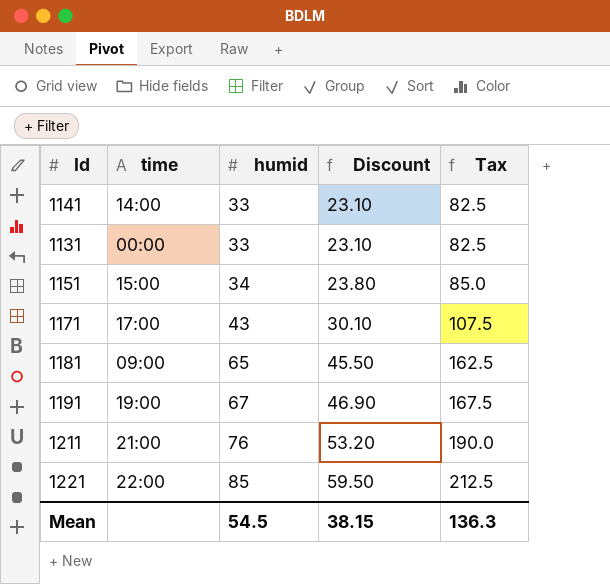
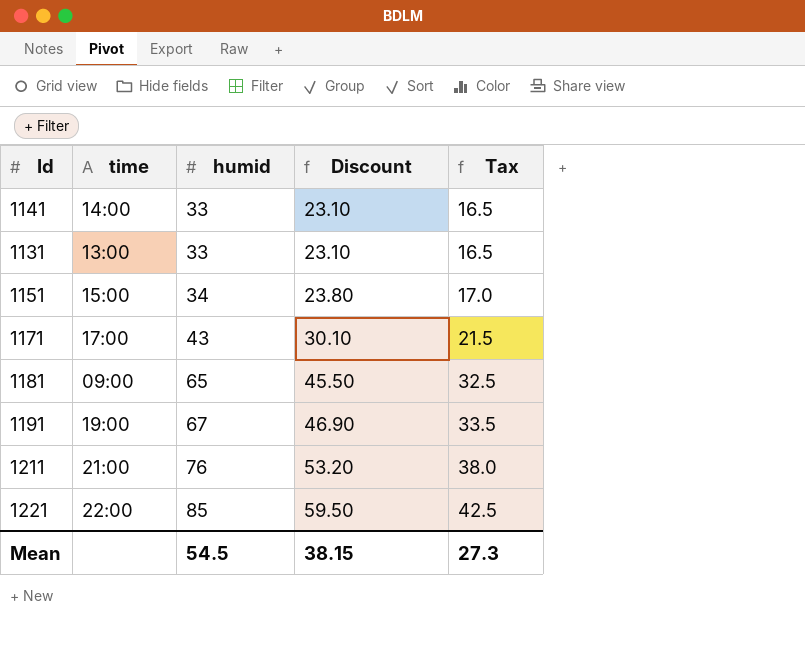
column Tax | formula: [humid] * 2.5 -> [humid] * 0.5
1131 | time: 00:00 -> 13:00
Mean | Tax: 136.3 -> 27.3

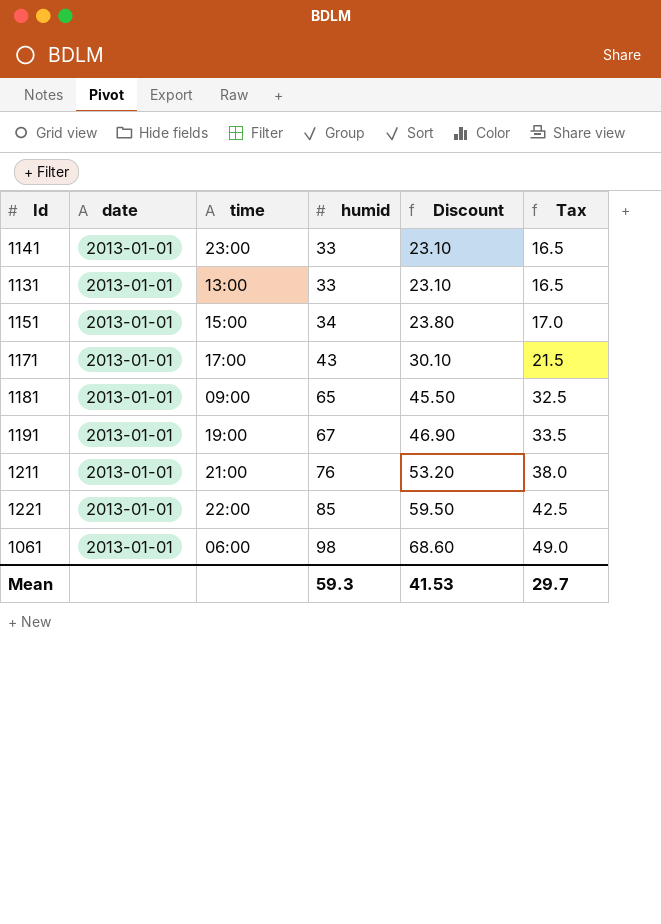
column date | position: none -> 2
1141 | time: 14:00 -> 23:00
row 1061: none -> 2013-01-01 | 06:00 | 98 | 68.60 | 49.0
Mean | humid: 54.5 -> 59.3
Mean | Discount: 38.15 -> 41.53
Mean | Tax: 27.3 -> 29.7

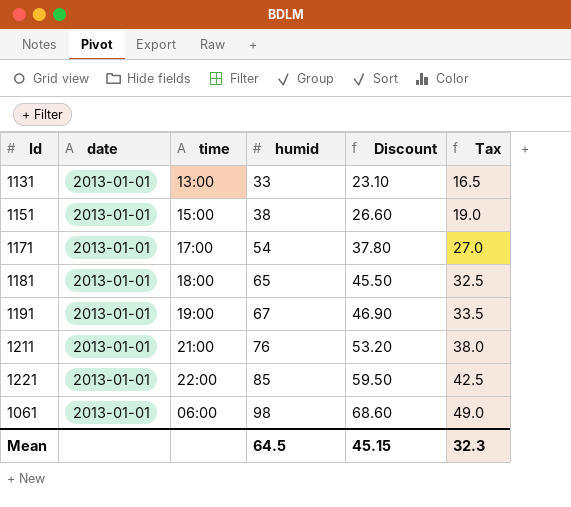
row 1141: 2013-01-01 | 23:00 | 33 | 23.10 | 16.5 -> none
1151 | humid: 34 -> 38
1151 | Discount: 23.80 -> 26.60
1151 | Tax: 17.0 -> 19.0
1171 | humid: 43 -> 54
1171 | Discount: 30.10 -> 37.80
1171 | Tax: 21.5 -> 27.0
1181 | time: 09:00 -> 18:00
Mean | humid: 59.3 -> 64.5
Mean | Discount: 41.53 -> 45.15
Mean | Tax: 29.7 -> 32.3

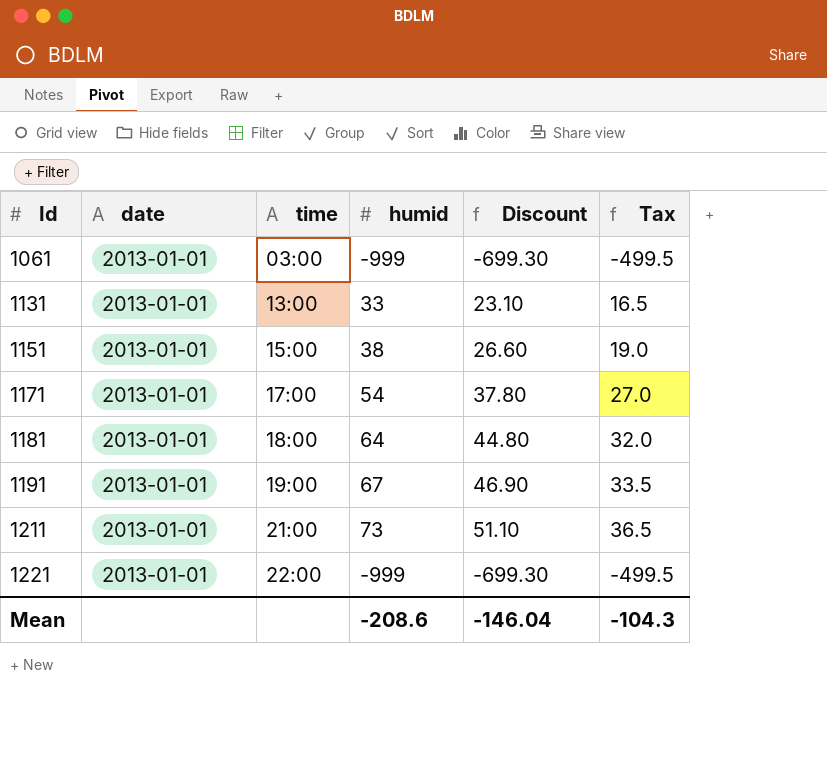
row order: humid ascending -> Id ascending
1061 | time: 06:00 -> 03:00
1061 | humid: 98 -> -999
1061 | Discount: 68.60 -> -699.30
1061 | Tax: 49.0 -> -499.5
1181 | humid: 65 -> 64
1181 | Discount: 45.50 -> 44.80
1181 | Tax: 32.5 -> 32.0
1211 | humid: 76 -> 73
1211 | Discount: 53.20 -> 51.10
1211 | Tax: 38.0 -> 36.5
1221 | humid: 85 -> -999
1221 | Discount: 59.50 -> -699.30
1221 | Tax: 42.5 -> -499.5
Mean | humid: 64.5 -> -208.6
Mean | Discount: 45.15 -> -146.04
Mean | Tax: 32.3 -> -104.3

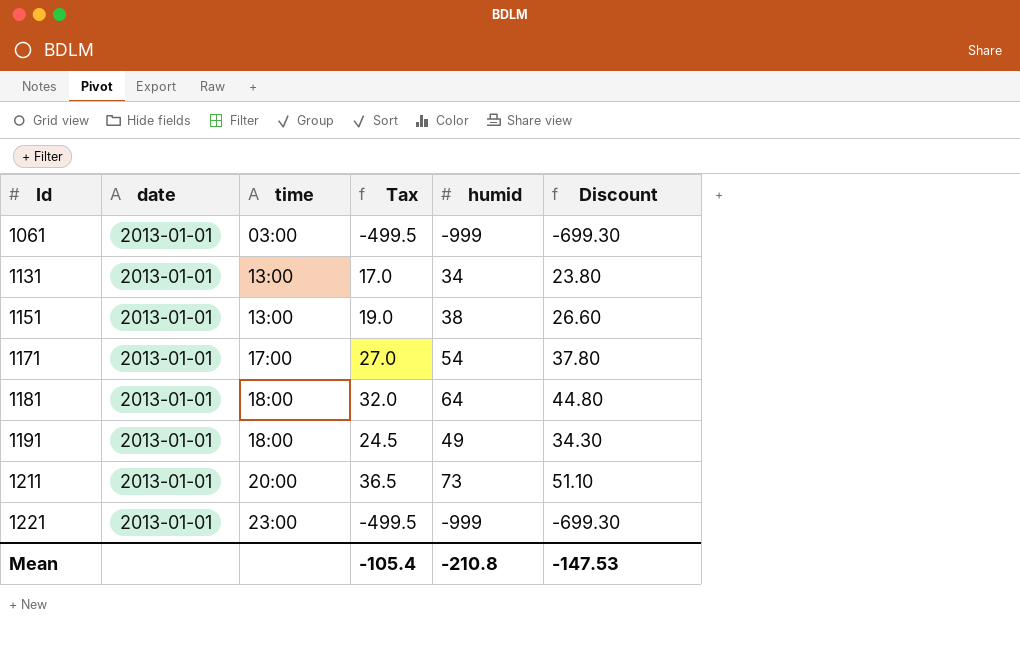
column Tax | position: 6 -> 4
1131 | Tax: 16.5 -> 17.0
1131 | humid: 33 -> 34
1131 | Discount: 23.10 -> 23.80
1151 | time: 15:00 -> 13:00
1191 | time: 19:00 -> 18:00
1191 | Tax: 33.5 -> 24.5
1191 | humid: 67 -> 49
1191 | Discount: 46.90 -> 34.30
1211 | time: 21:00 -> 20:00
1221 | time: 22:00 -> 23:00
Mean | Tax: -104.3 -> -105.4
Mean | humid: -208.6 -> -210.8
Mean | Discount: -146.04 -> -147.53

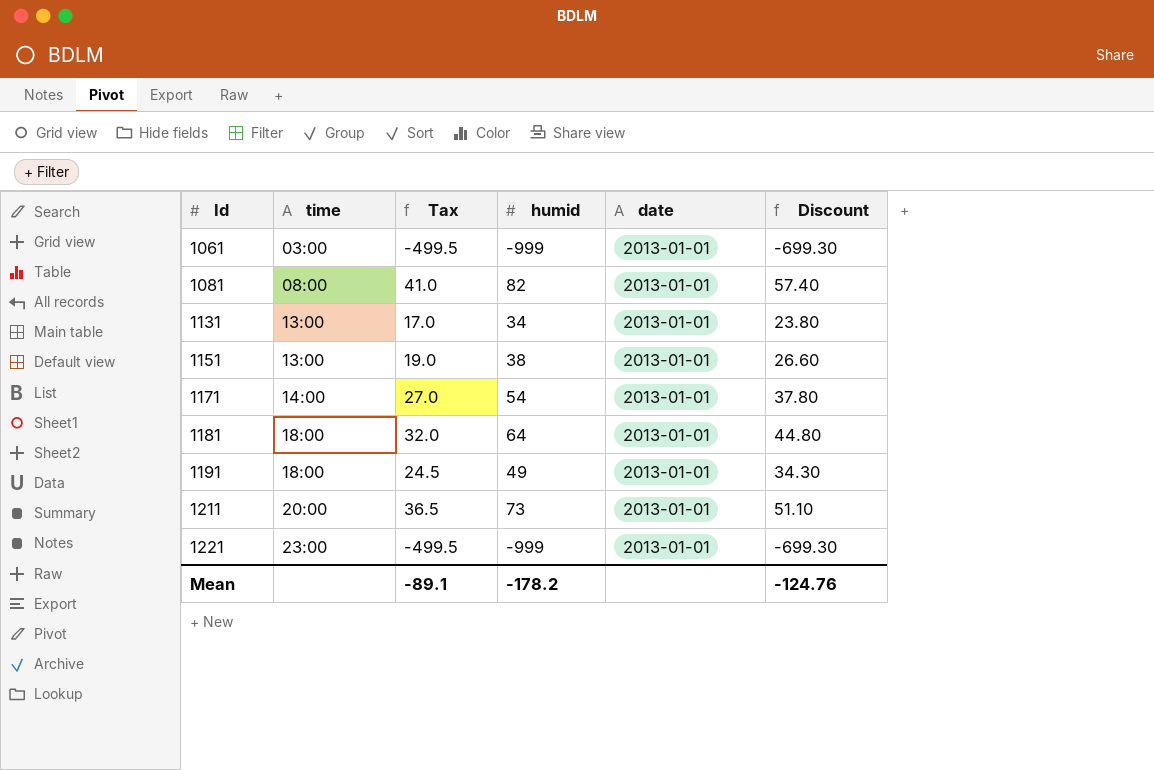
column date | position: 2 -> 5
row 1081: none -> 08:00 | 41.0 | 82 | 2013-01-01 | 57.40
1171 | time: 17:00 -> 14:00
Mean | Tax: -105.4 -> -89.1
Mean | humid: -210.8 -> -178.2
Mean | Discount: -147.53 -> -124.76

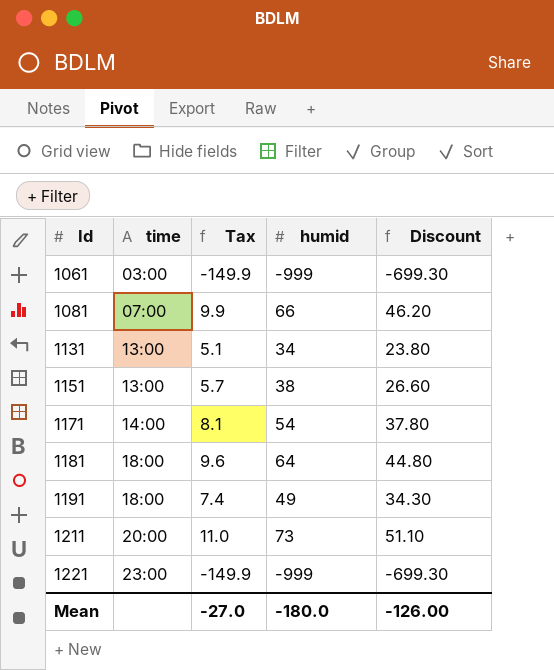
column date | position: 5 -> none
column Tax | formula: [humid] * 0.5 -> [humid] * 0.15
1081 | time: 08:00 -> 07:00
1081 | humid: 82 -> 66
1081 | Discount: 57.40 -> 46.20
Mean | Tax: -89.1 -> -27.0
Mean | humid: -178.2 -> -180.0
Mean | Discount: -124.76 -> -126.00

